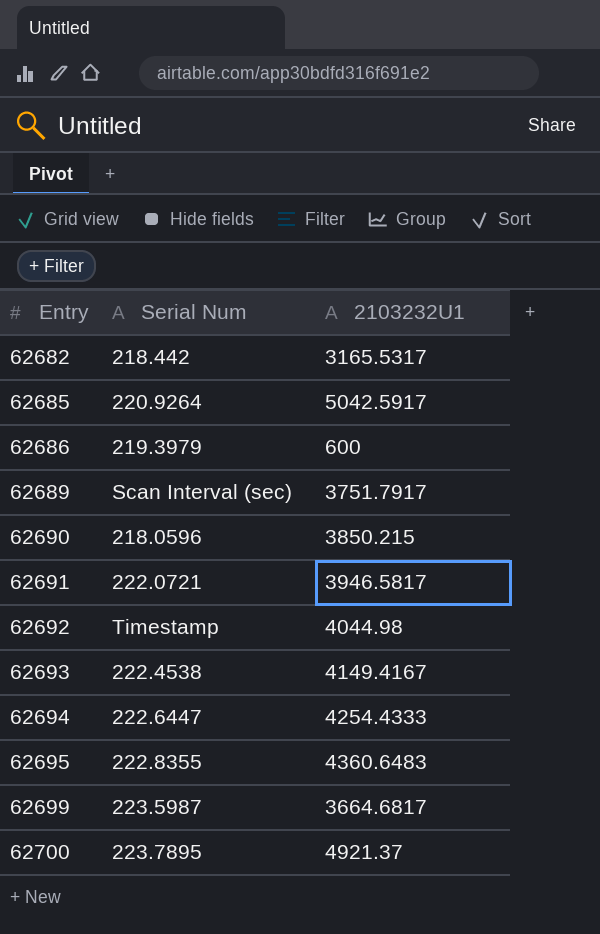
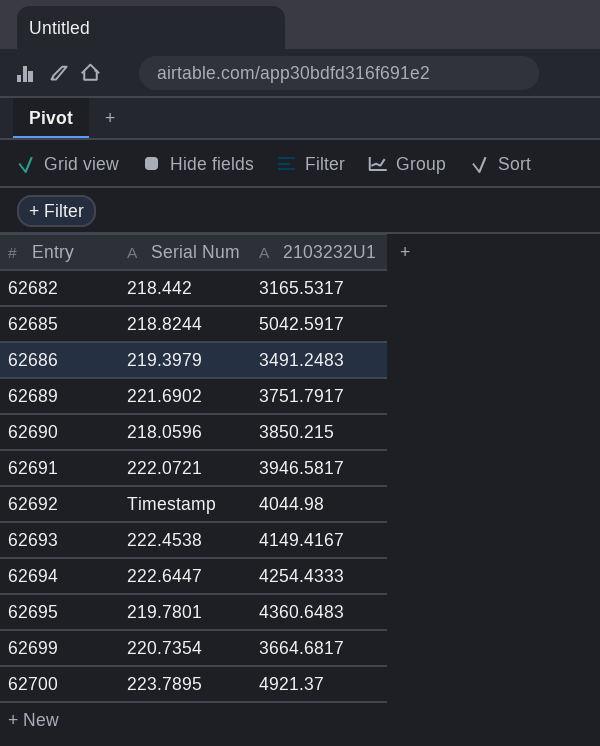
62685 | Serial Num: 220.9264 -> 218.8244
62686 | 2103232U1: 600 -> 3491.2483
62689 | Serial Num: Scan Interval (sec) -> 221.6902
62695 | Serial Num: 222.8355 -> 219.7801
62699 | Serial Num: 223.5987 -> 220.7354

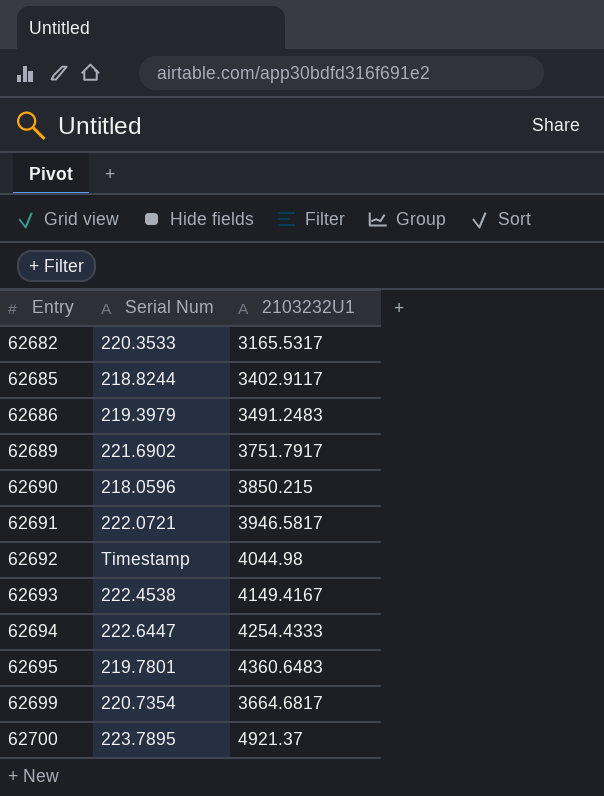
62682 | Serial Num: 218.442 -> 220.3533
62685 | 2103232U1: 5042.5917 -> 3402.9117

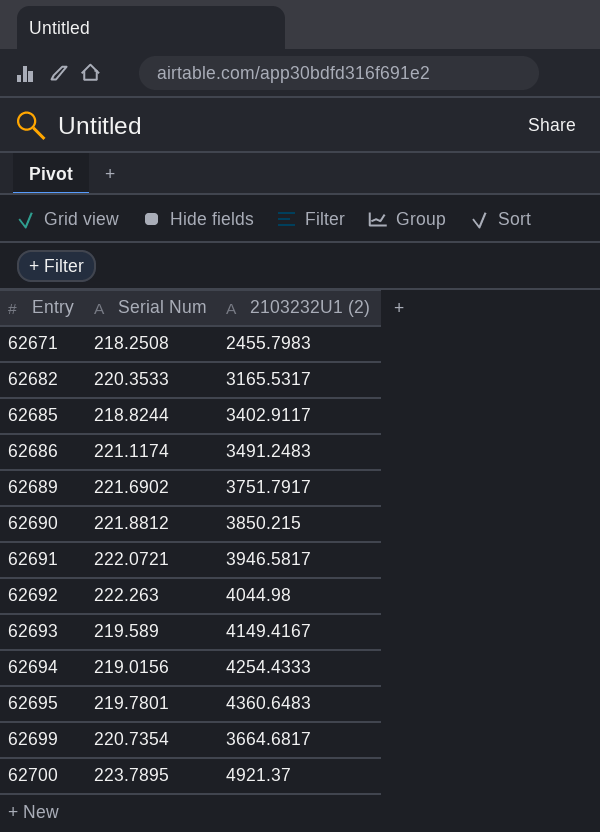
column name: 2103232U1 -> 2103232U1 (2)
row 62671: none -> 218.2508 | 2455.7983
62686 | Serial Num: 219.3979 -> 221.1174
62690 | Serial Num: 218.0596 -> 221.8812
62692 | Serial Num: Timestamp -> 222.263
62693 | Serial Num: 222.4538 -> 219.589
62694 | Serial Num: 222.6447 -> 219.0156

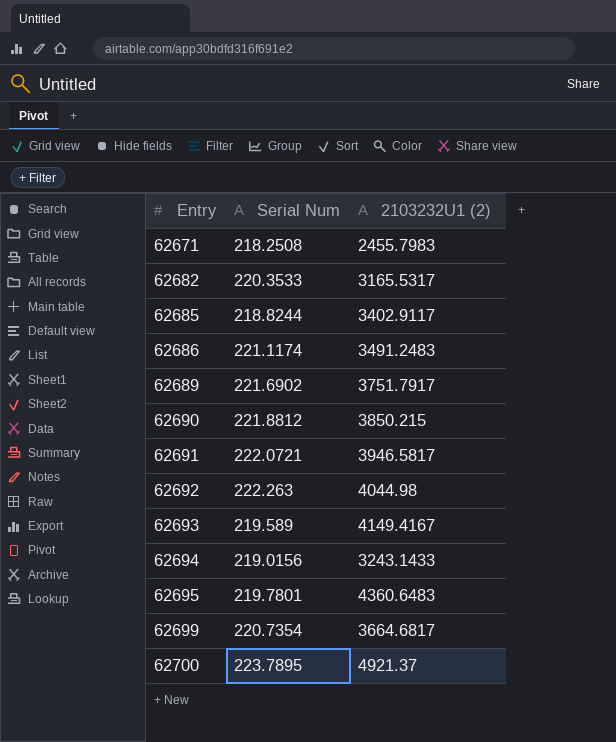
62694 | 2103232U1 (2): 4254.4333 -> 3243.1433

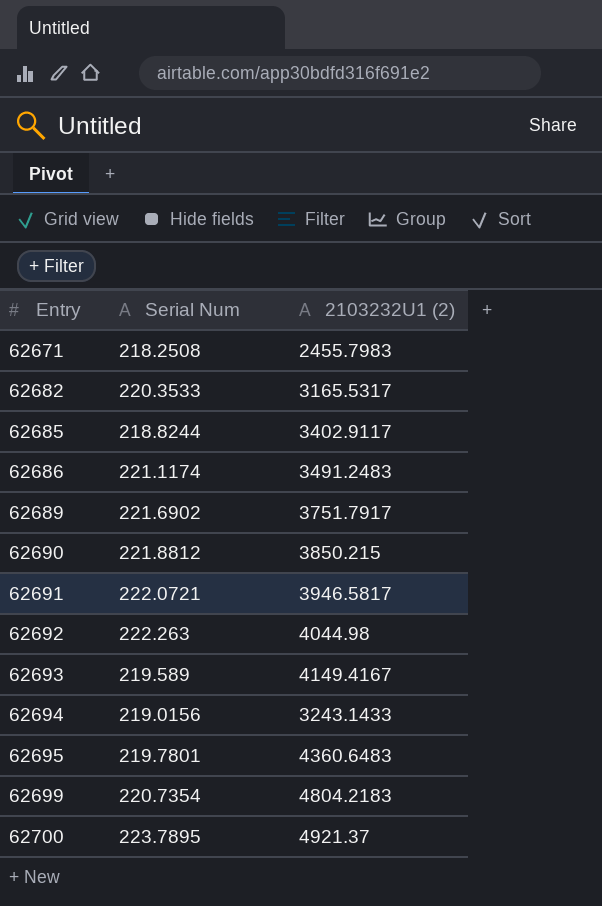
62699 | 2103232U1 (2): 3664.6817 -> 4804.2183

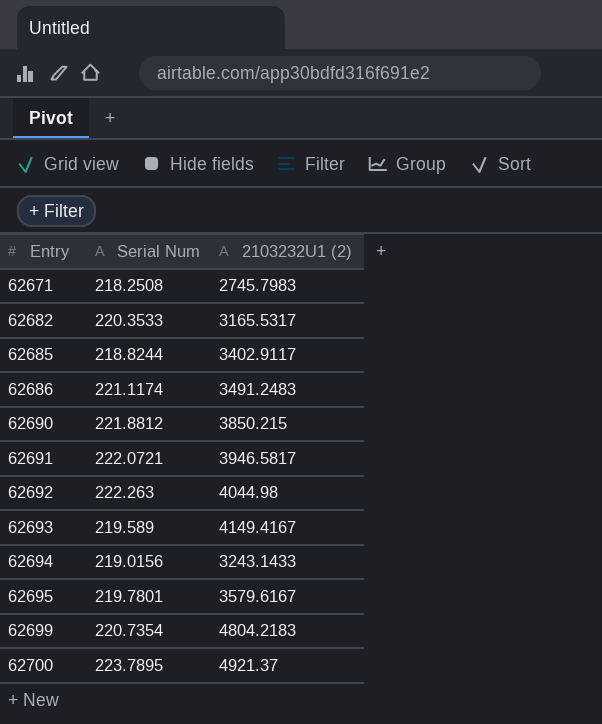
row 62689: 221.6902 | 3751.7917 -> none
62671 | 2103232U1 (2): 2455.7983 -> 2745.7983
62695 | 2103232U1 (2): 4360.6483 -> 3579.6167

